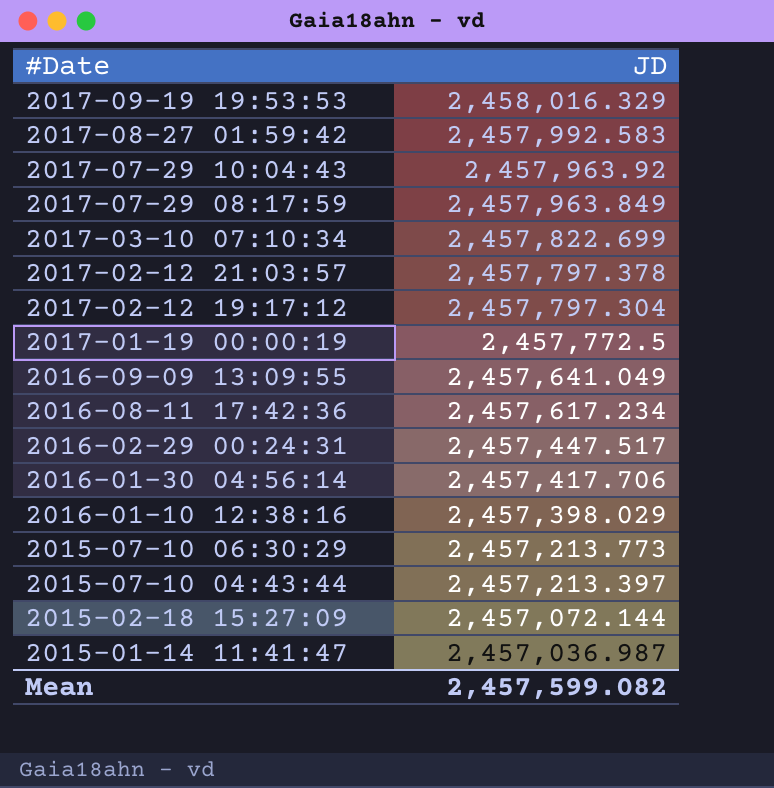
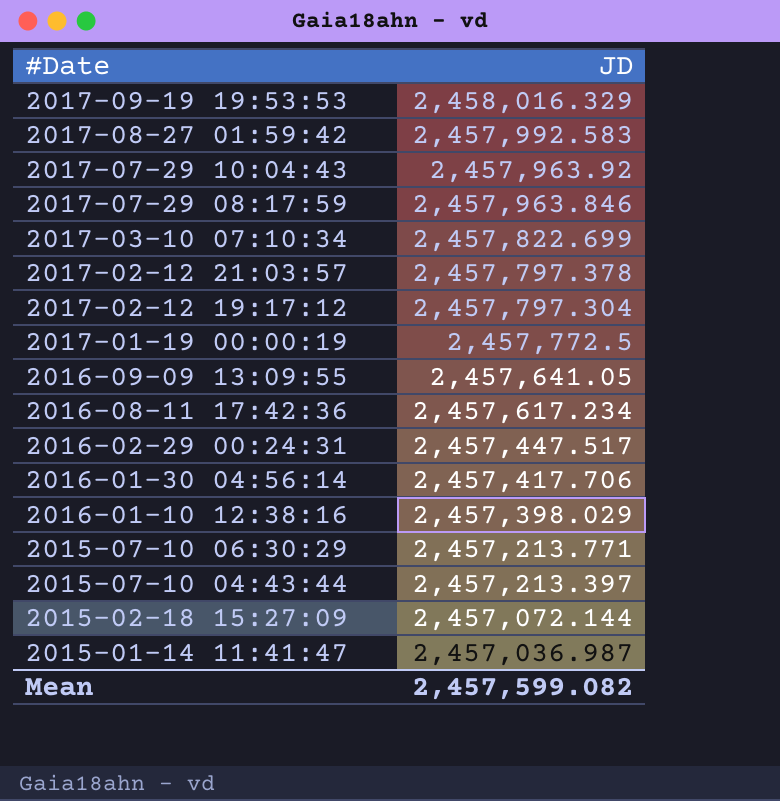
2017-07-29 08:17:59 | JD: 2,457,963.849 -> 2,457,963.846
2016-09-09 13:09:55 | JD: 2,457,641.049 -> 2,457,641.05
2015-07-10 06:30:29 | JD: 2,457,213.773 -> 2,457,213.771

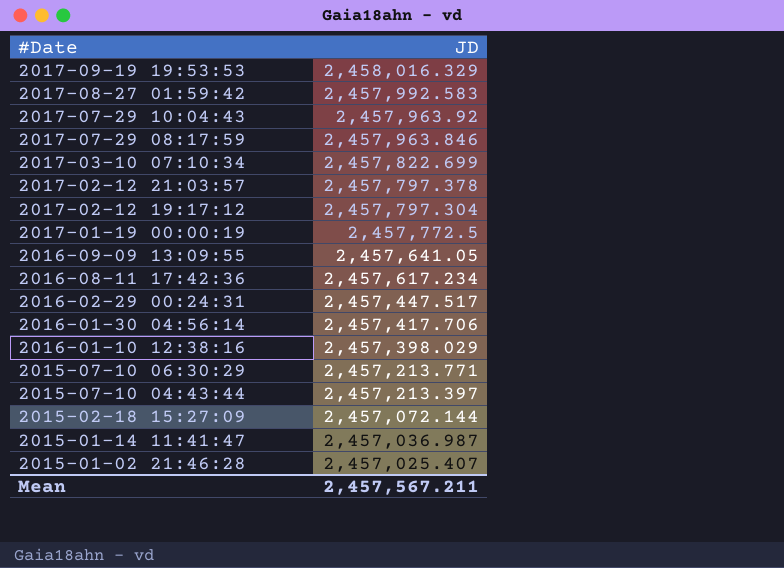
row 2015-01-02 21:46:28: none -> 2,457,025.407
Mean | JD: 2,457,599.082 -> 2,457,567.211

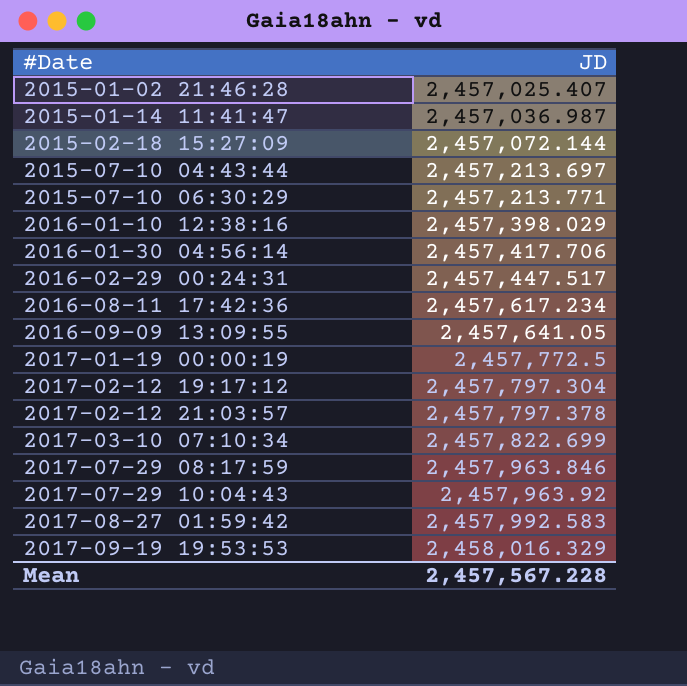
row order: #Date descending -> #Date ascending
2015-07-10 04:43:44 | JD: 2,457,213.397 -> 2,457,213.697
Mean | JD: 2,457,567.211 -> 2,457,567.228

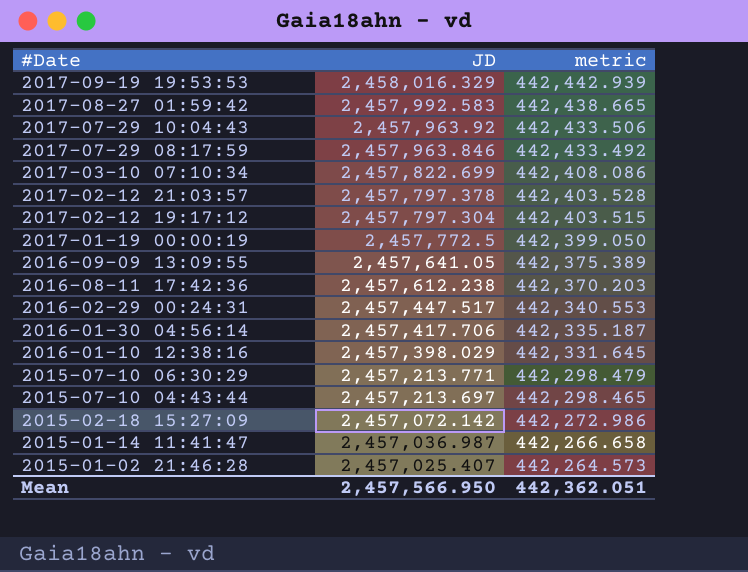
row order: #Date ascending -> #Date descending
column metric | formula: none -> [JD] * 0.18
2016-08-11 17:42:36 | JD: 2,457,617.234 -> 2,457,612.238
2015-02-18 15:27:09 | JD: 2,457,072.144 -> 2,457,072.142
Mean | JD: 2,457,567.228 -> 2,457,566.950

